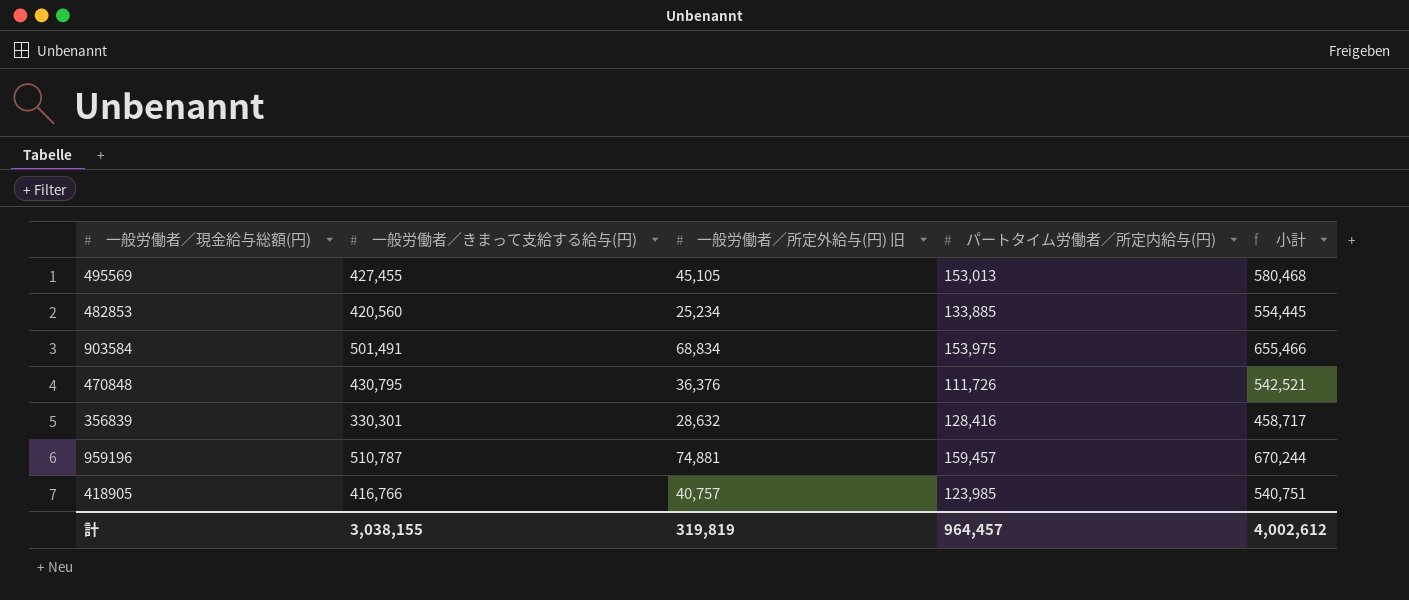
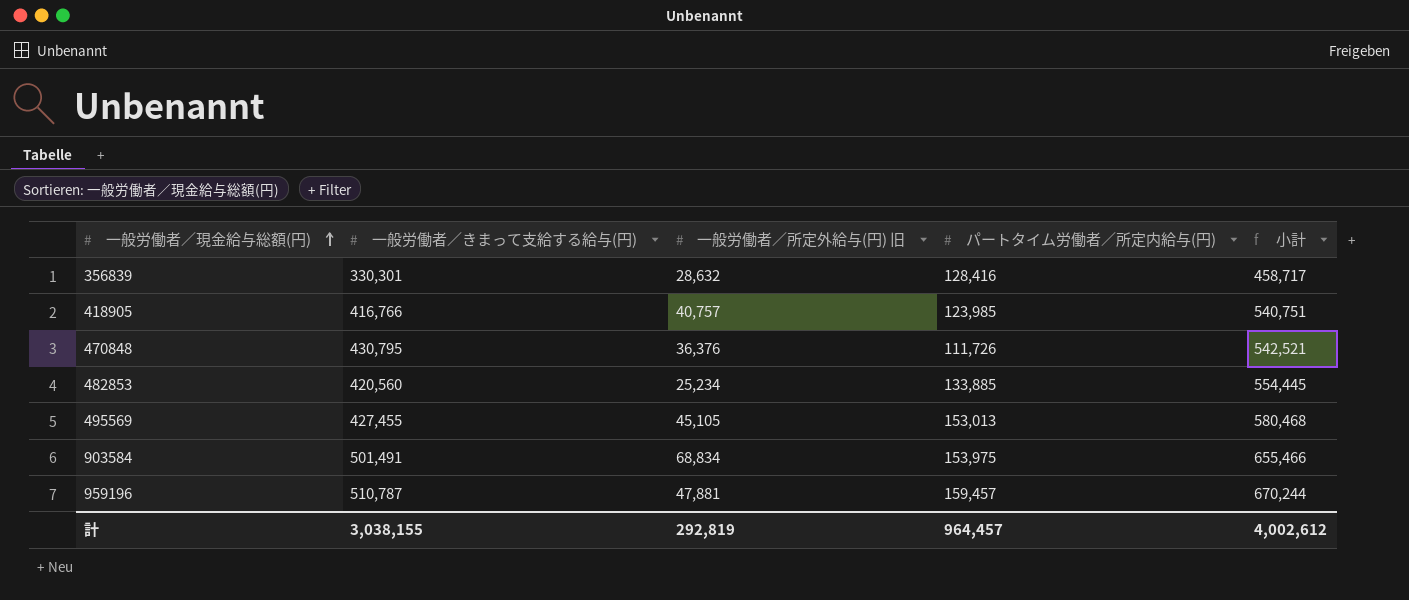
row order: none -> 一般労働者／現金給与総額(円) ascending
959196 | 一般労働者／所定外給与(円) 旧: 74,881 -> 47,881
計 | 一般労働者／所定外給与(円) 旧: 319,819 -> 292,819

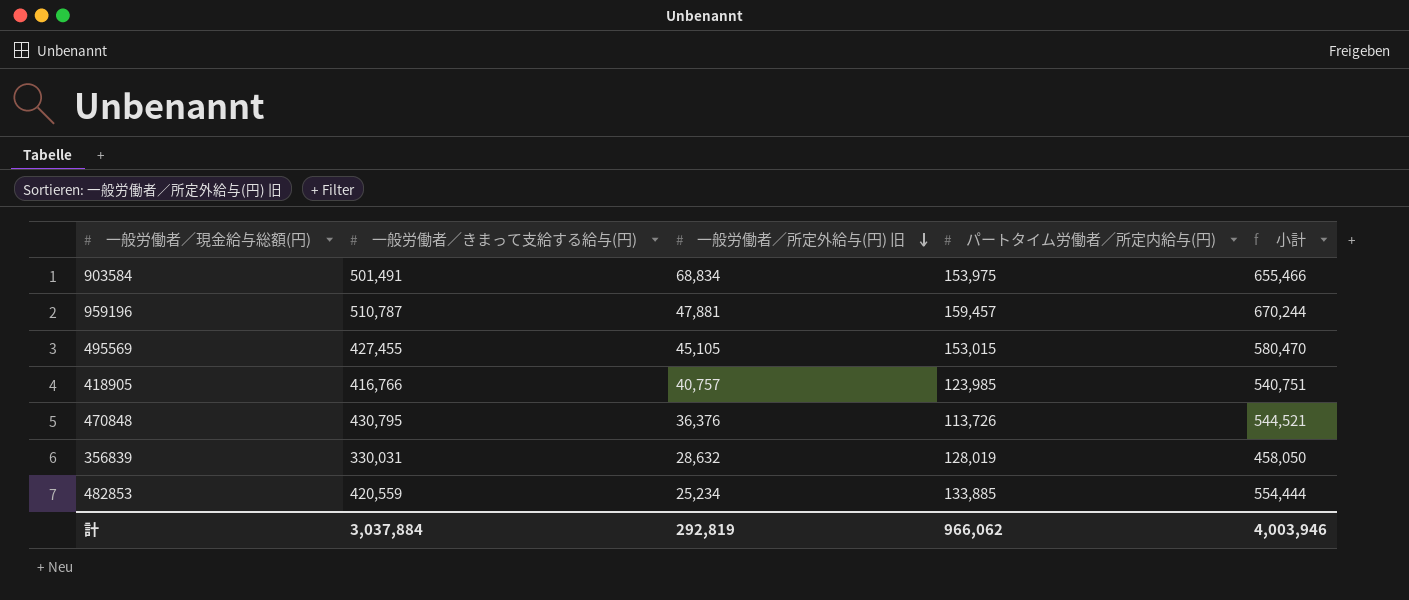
row order: 一般労働者／現金給与総額(円) ascending -> 一般労働者／所定外給与(円) 旧 descending
495569 | パートタイム労働者／所定内給与(円): 153,013 -> 153,015
495569 | 小計: 580,468 -> 580,470
470848 | パートタイム労働者／所定内給与(円): 111,726 -> 113,726
470848 | 小計: 542,521 -> 544,521
356839 | 一般労働者／きまって支給する給与(円): 330,301 -> 330,031
356839 | パートタイム労働者／所定内給与(円): 128,416 -> 128,019
356839 | 小計: 458,717 -> 458,050
482853 | 一般労働者／きまって支給する給与(円): 420,560 -> 420,559
482853 | 小計: 554,445 -> 554,444
計 | 一般労働者／きまって支給する給与(円): 3,038,155 -> 3,037,884
計 | パートタイム労働者／所定内給与(円): 964,457 -> 966,062
計 | 小計: 4,002,612 -> 4,003,946

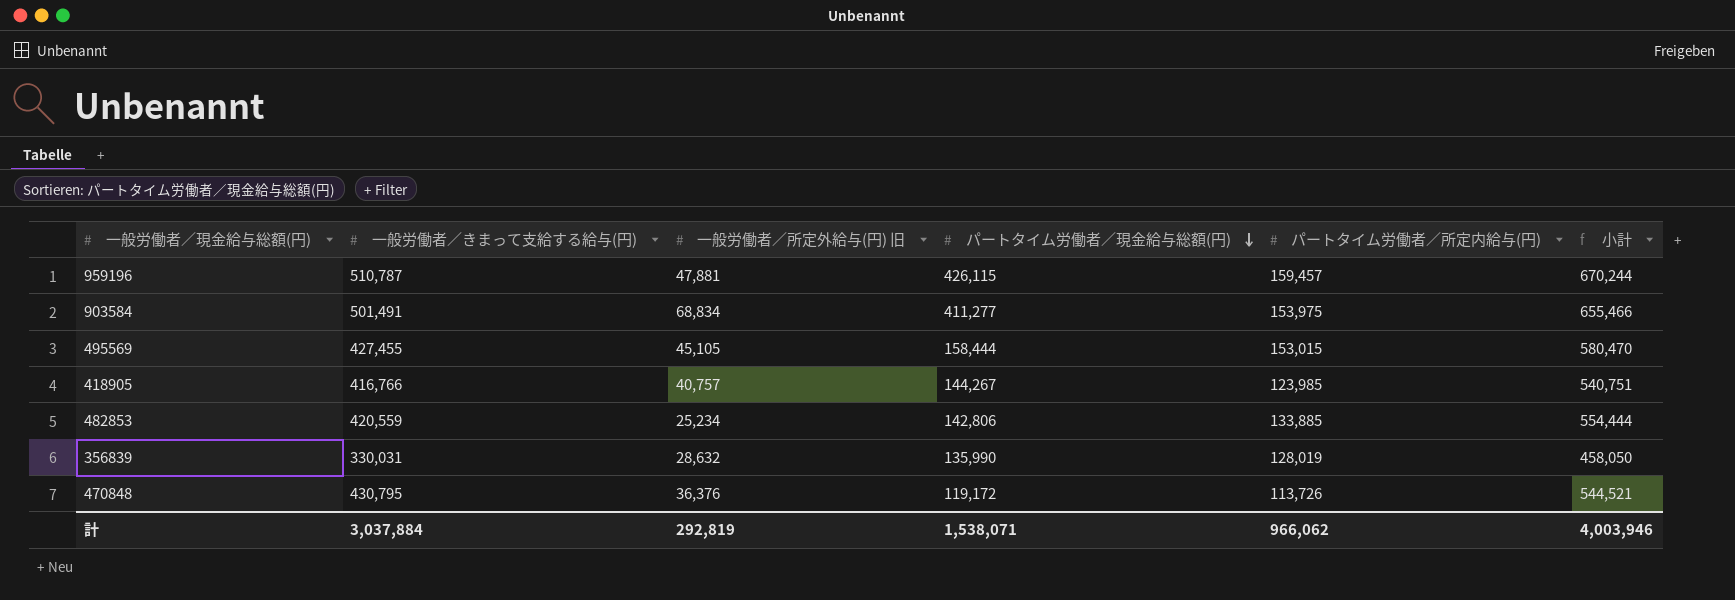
row order: 一般労働者／所定外給与(円) 旧 descending -> パートタイム労働者／現金給与総額(円) descending
column パートタイム労働者／現金給与総額(円) | position: none -> 4

